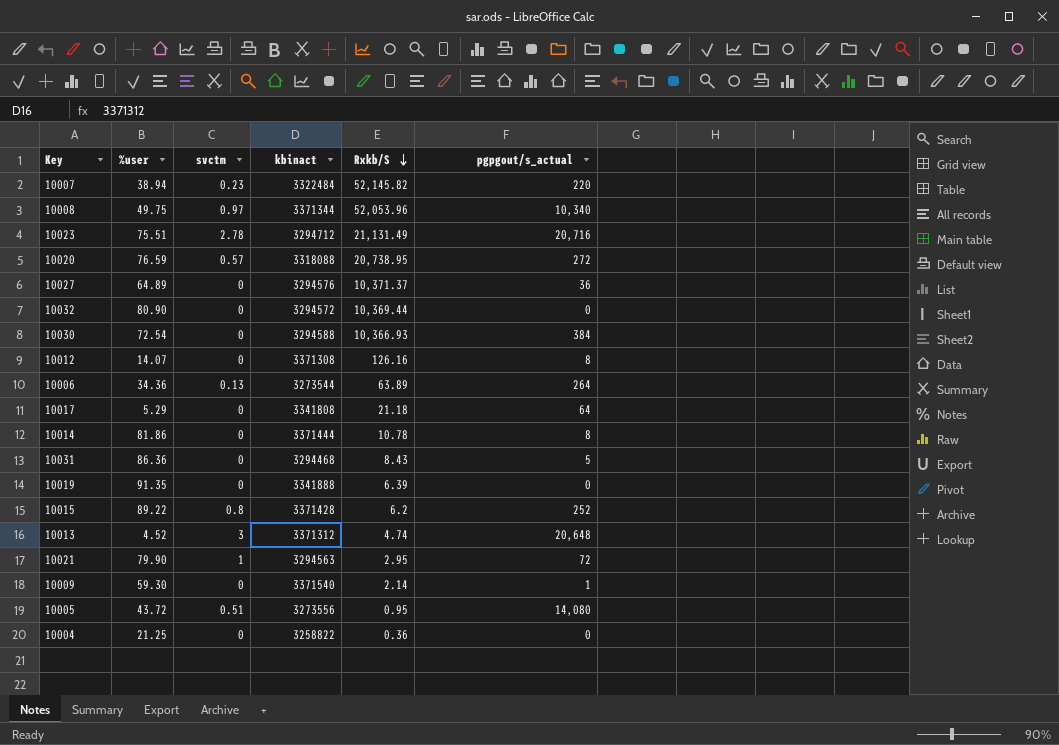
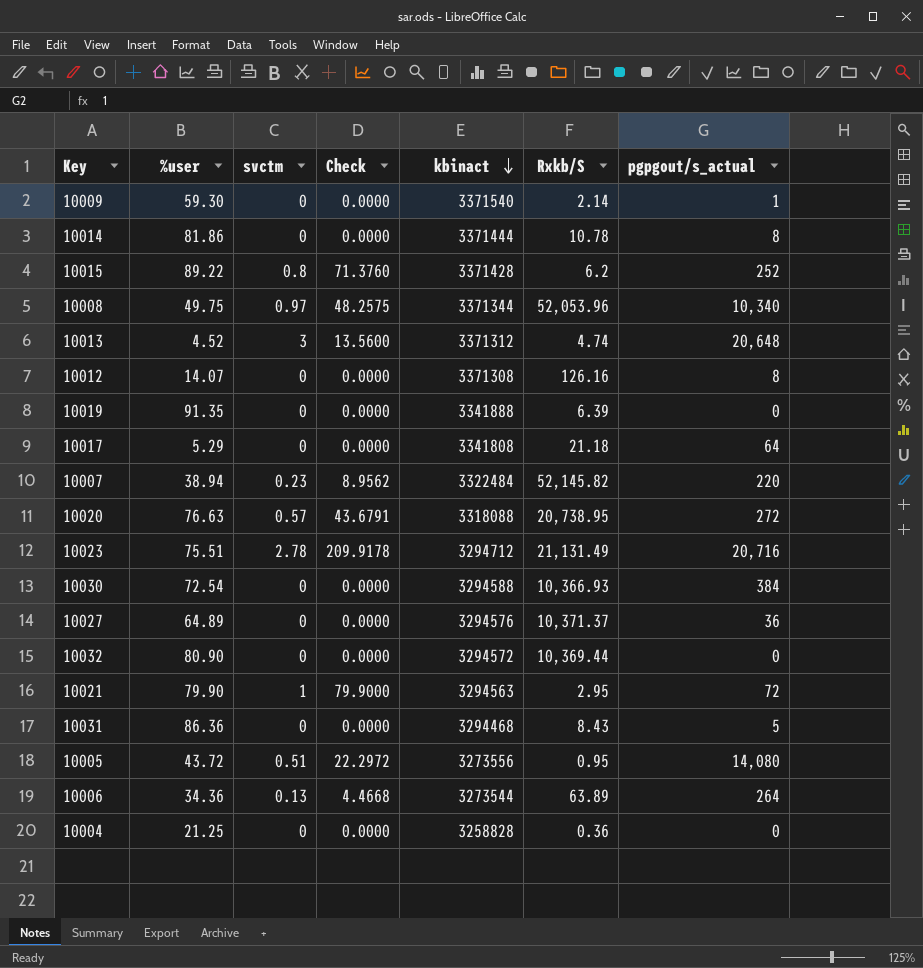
row order: Rxkb/S descending -> kbinact descending
column Check | formula: none -> [%user] * [svctm]
10020 | %user: 76.59 -> 76.63
10004 | kbinact: 3258822 -> 3258828

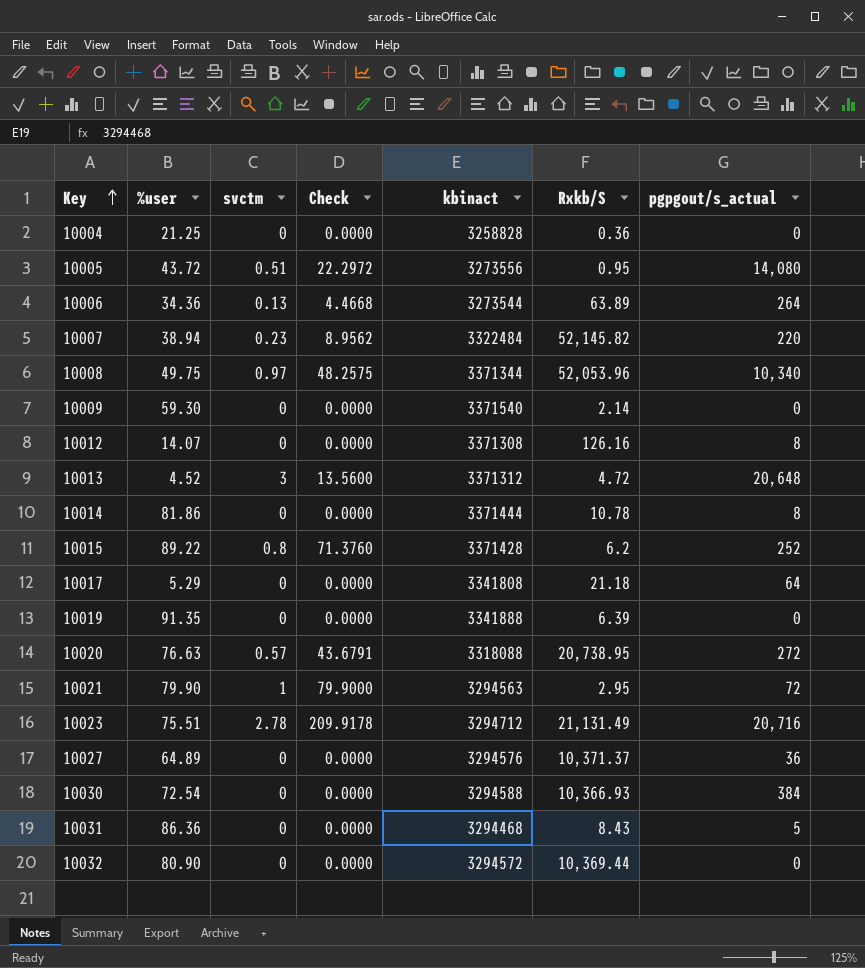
row order: kbinact descending -> Key ascending
10009 | pgpgout/s_actual: 1 -> 0
10013 | Rxkb/S: 4.74 -> 4.72

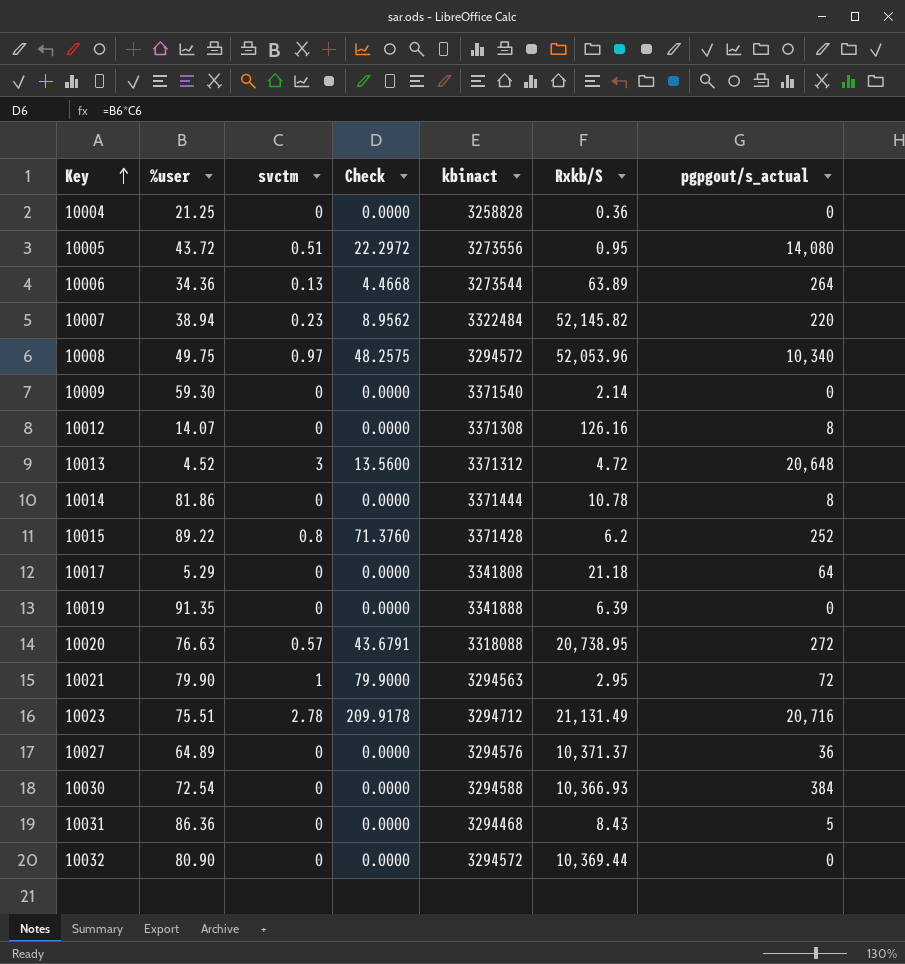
10008 | kbinact: 3371344 -> 3294572

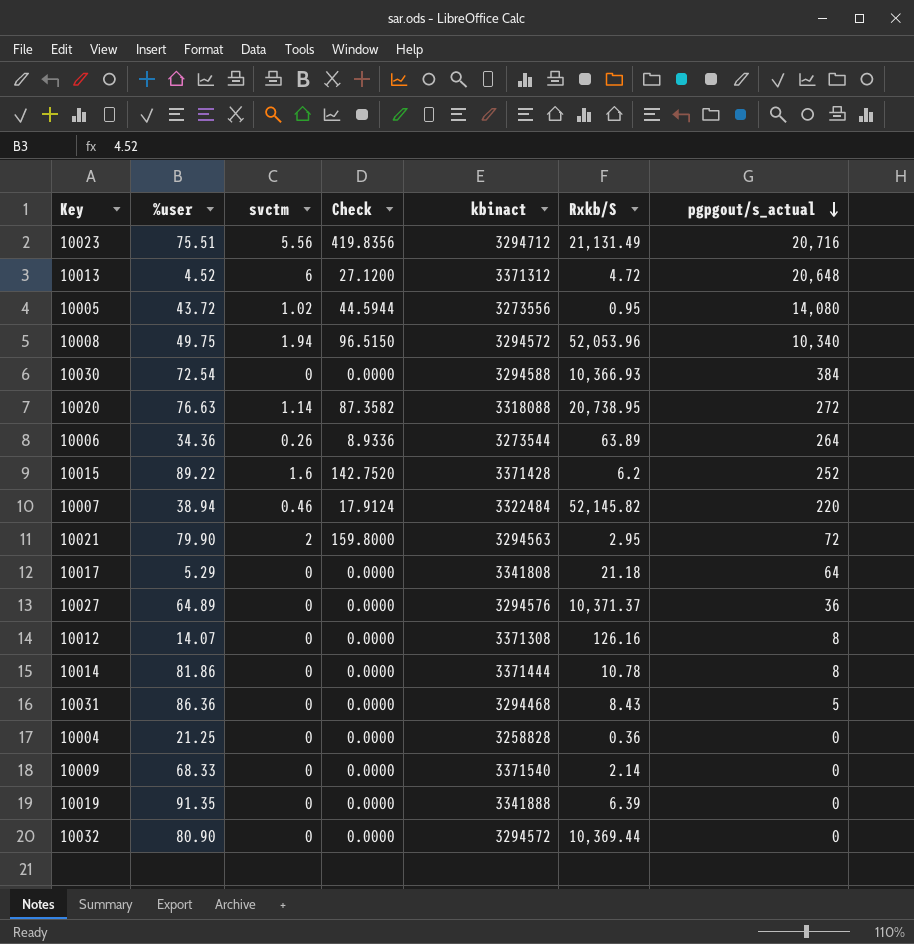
row order: Key ascending -> pgpgout/s_actual descending
10023 | svctm: 2.78 -> 5.56
10023 | Check: 209.9178 -> 419.8356
10013 | svctm: 3 -> 6
10013 | Check: 13.5600 -> 27.1200
10005 | svctm: 0.51 -> 1.02
10005 | Check: 22.2972 -> 44.5944
10008 | svctm: 0.97 -> 1.94
10008 | Check: 48.2575 -> 96.5150
10020 | svctm: 0.57 -> 1.14
10020 | Check: 43.6791 -> 87.3582
10006 | svctm: 0.13 -> 0.26
10006 | Check: 4.4668 -> 8.9336
10015 | svctm: 0.8 -> 1.6
10015 | Check: 71.3760 -> 142.7520
10007 | svctm: 0.23 -> 0.46
10007 | Check: 8.9562 -> 17.9124
10021 | svctm: 1 -> 2
10021 | Check: 79.9000 -> 159.8000
10009 | %user: 59.30 -> 68.33

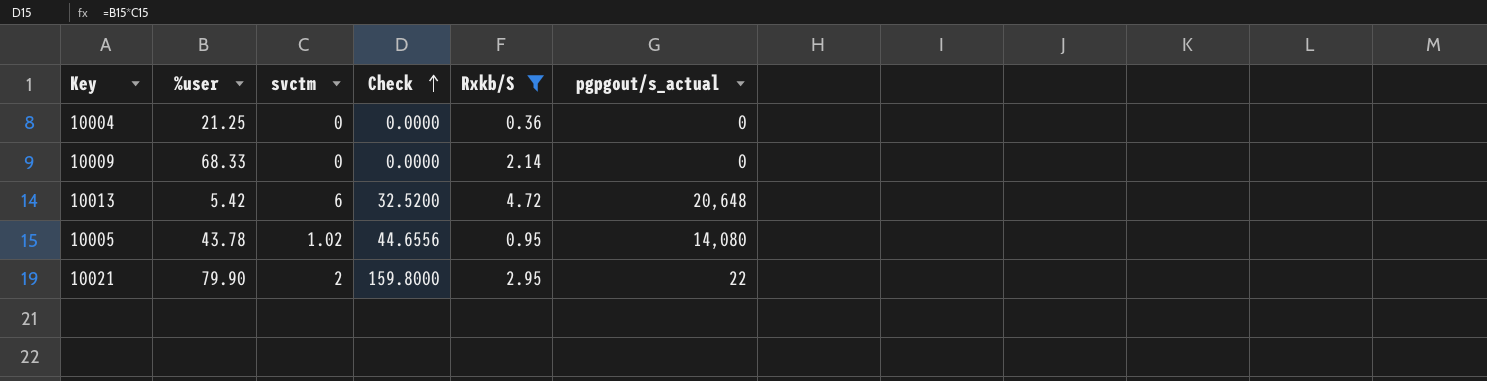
filter: none -> Rxkb/S <= 4.72
row order: pgpgout/s_actual descending -> Check ascending
column kbinact | position: 5 -> none
10013 | %user: 4.52 -> 5.42
10013 | Check: 27.1200 -> 32.5200
10005 | %user: 43.72 -> 43.78
10005 | Check: 44.5944 -> 44.6556
10021 | pgpgout/s_actual: 72 -> 22

